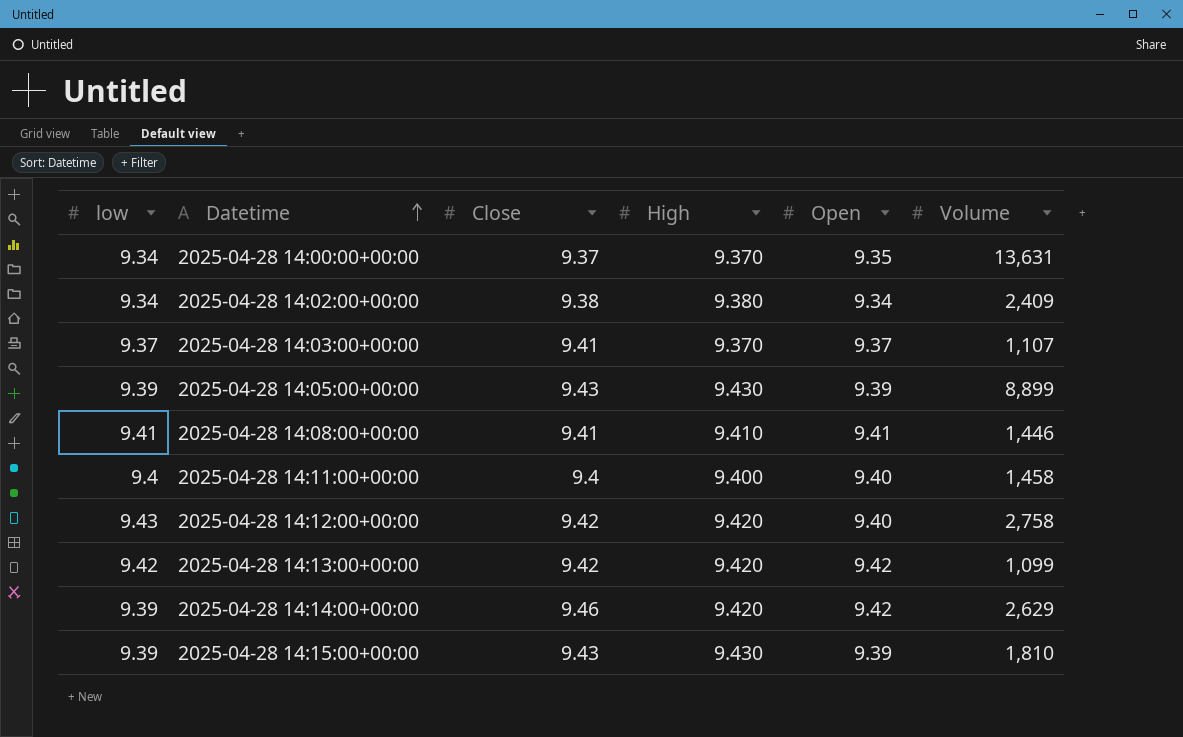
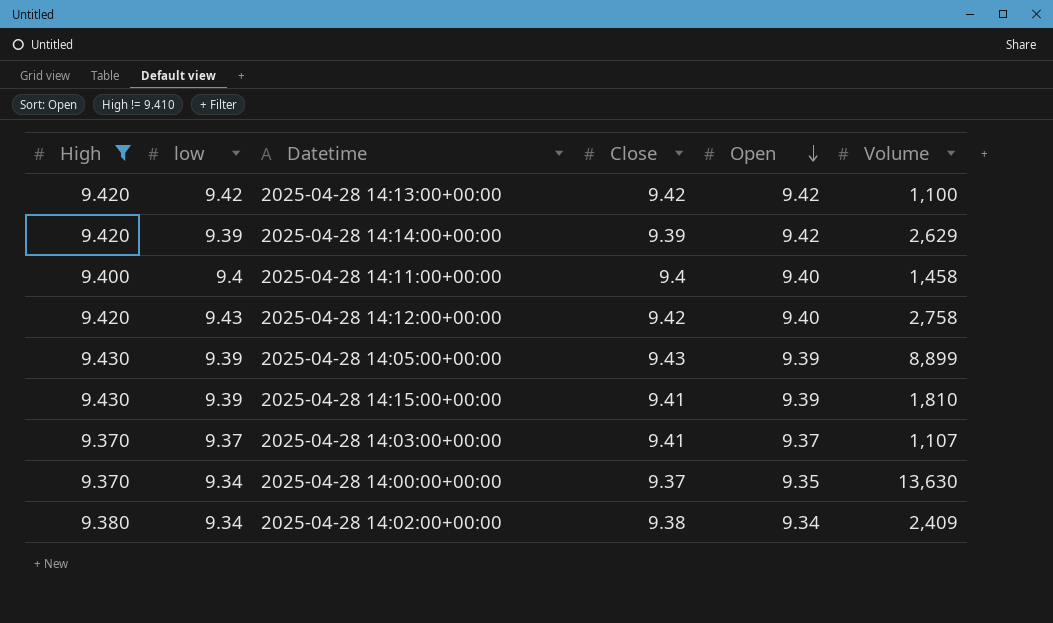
filter: none -> High != 9.410
row order: Datetime ascending -> Open descending
column High | position: 4 -> 1
2025-04-28 14:13:00+00:00 | Volume: 1,099 -> 1,100
2025-04-28 14:14:00+00:00 | Close: 9.46 -> 9.39
2025-04-28 14:15:00+00:00 | Close: 9.43 -> 9.41
2025-04-28 14:00:00+00:00 | Volume: 13,631 -> 13,630

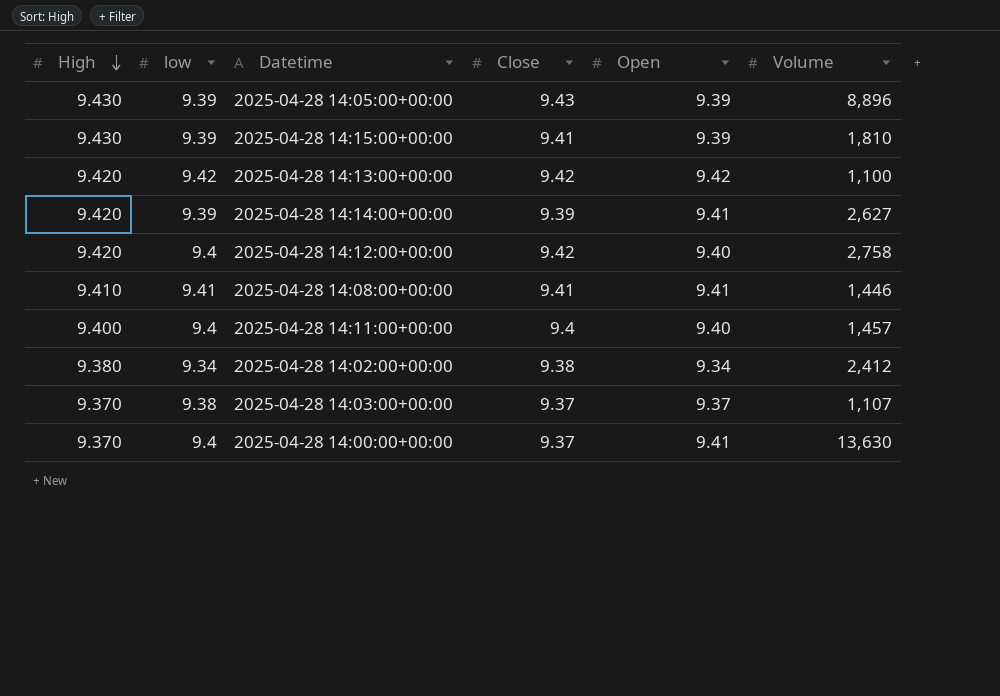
filter: High != 9.410 -> none
row order: Open descending -> High descending
2025-04-28 14:05:00+00:00 | Volume: 8,899 -> 8,896
2025-04-28 14:14:00+00:00 | Open: 9.42 -> 9.41
2025-04-28 14:14:00+00:00 | Volume: 2,629 -> 2,627
2025-04-28 14:12:00+00:00 | low: 9.43 -> 9.4
2025-04-28 14:11:00+00:00 | Volume: 1,458 -> 1,457
2025-04-28 14:02:00+00:00 | Volume: 2,409 -> 2,412
2025-04-28 14:03:00+00:00 | low: 9.37 -> 9.38
2025-04-28 14:03:00+00:00 | Close: 9.41 -> 9.37
2025-04-28 14:00:00+00:00 | low: 9.34 -> 9.4
2025-04-28 14:00:00+00:00 | Open: 9.35 -> 9.41

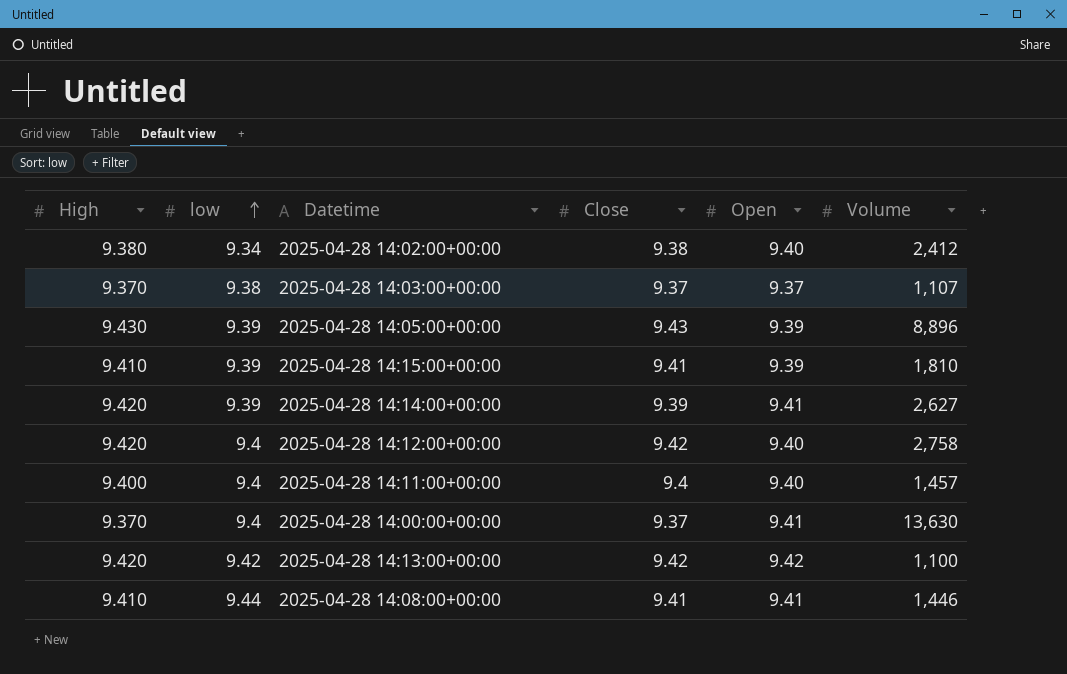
row order: High descending -> low ascending
2025-04-28 14:02:00+00:00 | Open: 9.34 -> 9.40
2025-04-28 14:15:00+00:00 | High: 9.430 -> 9.410
2025-04-28 14:08:00+00:00 | low: 9.41 -> 9.44

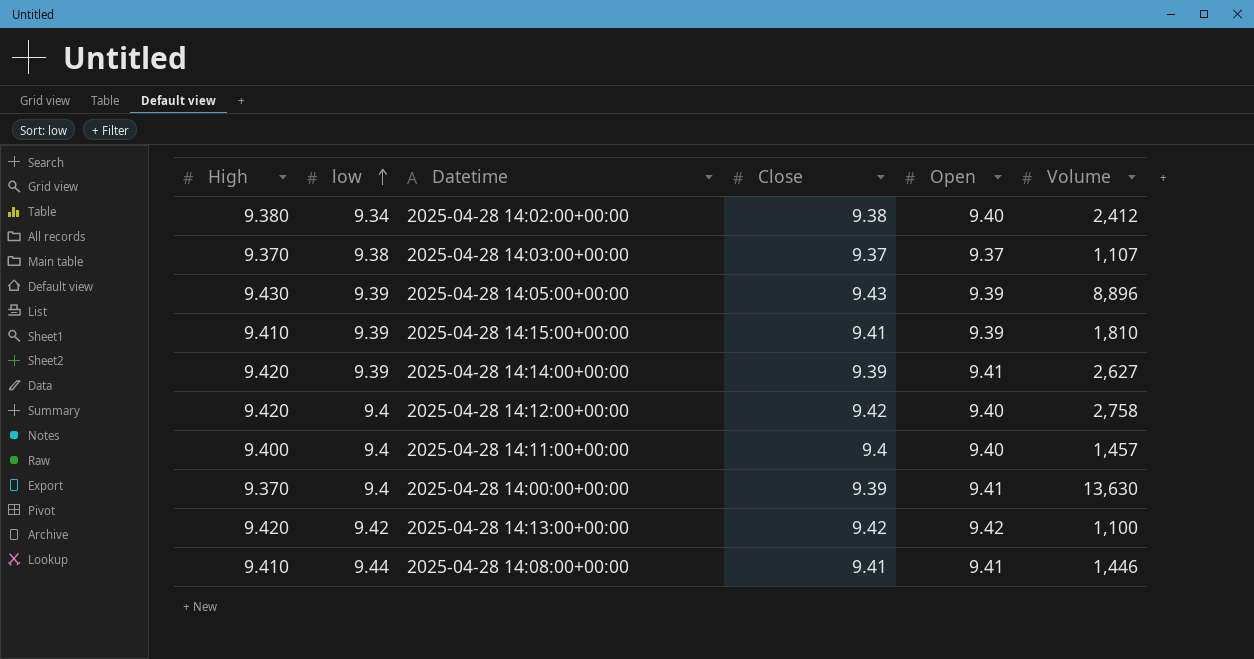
2025-04-28 14:00:00+00:00 | Close: 9.37 -> 9.39

